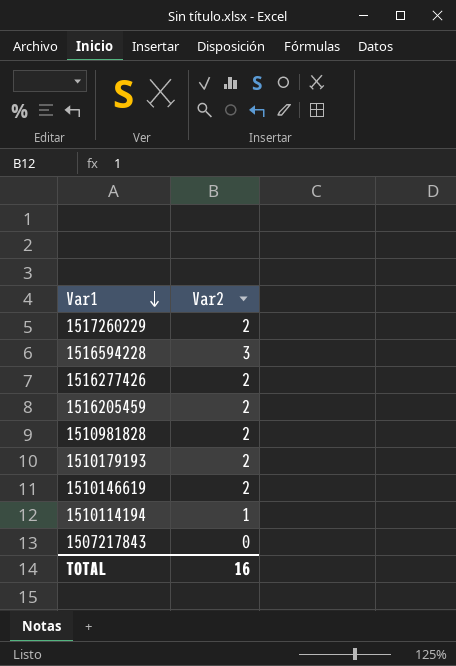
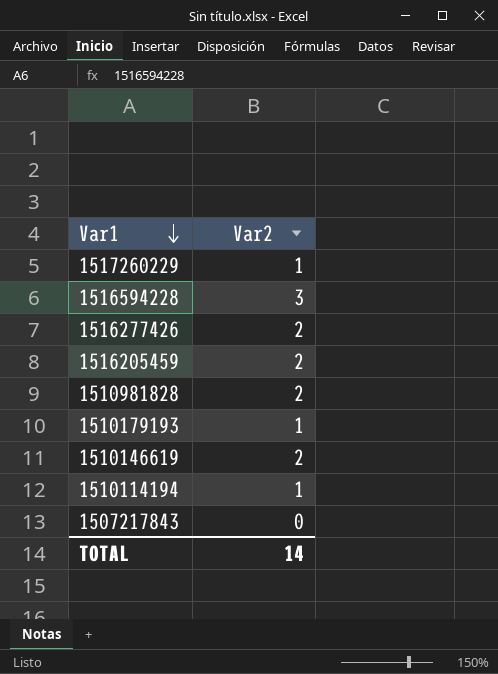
1517260229 | Var2: 2 -> 1
1510179193 | Var2: 2 -> 1
TOTAL | Var2: 16 -> 14

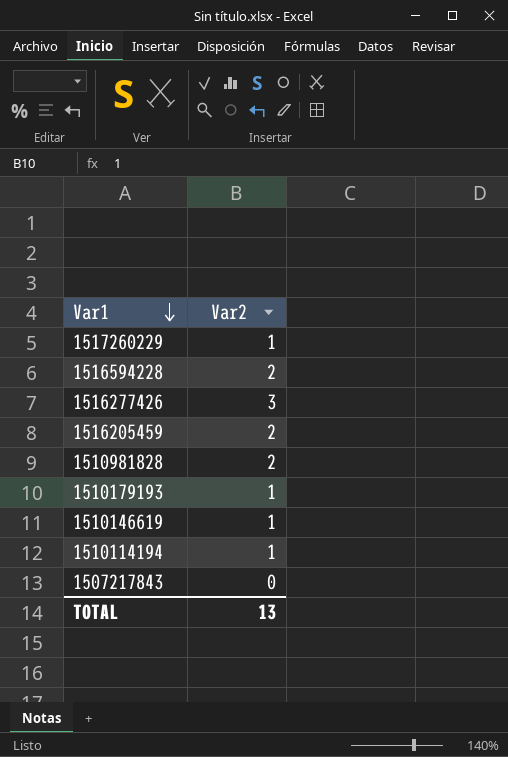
1516594228 | Var2: 3 -> 2
1516277426 | Var2: 2 -> 3
1510146619 | Var2: 2 -> 1
TOTAL | Var2: 14 -> 13

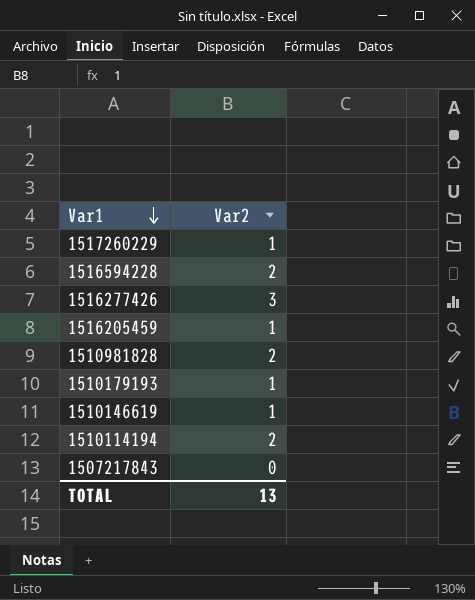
1516205459 | Var2: 2 -> 1
1510114194 | Var2: 1 -> 2

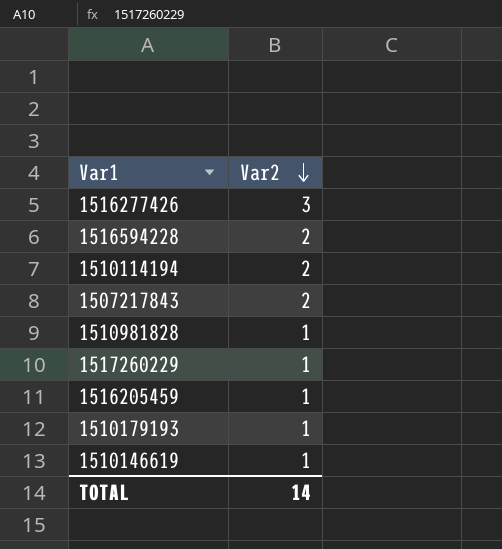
row order: Var1 descending -> Var2 descending
1507217843 | Var2: 0 -> 2
1510981828 | Var2: 2 -> 1
TOTAL | Var2: 13 -> 14

